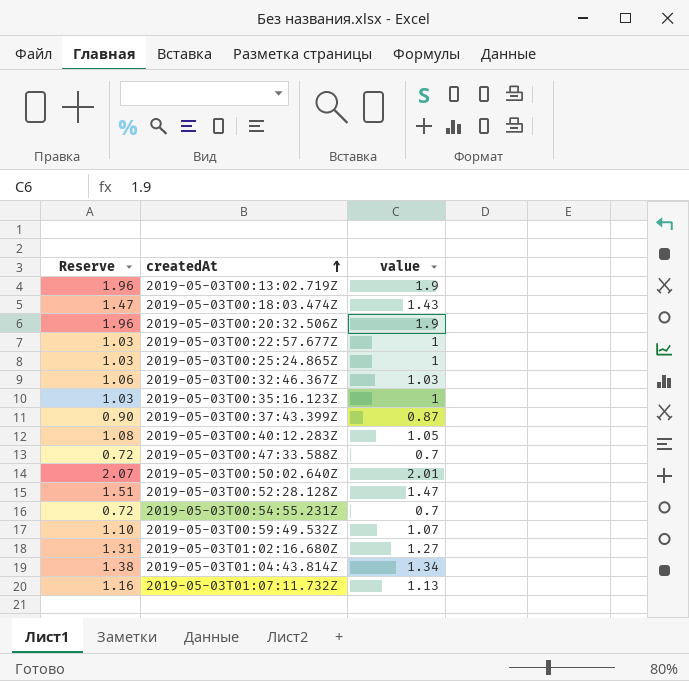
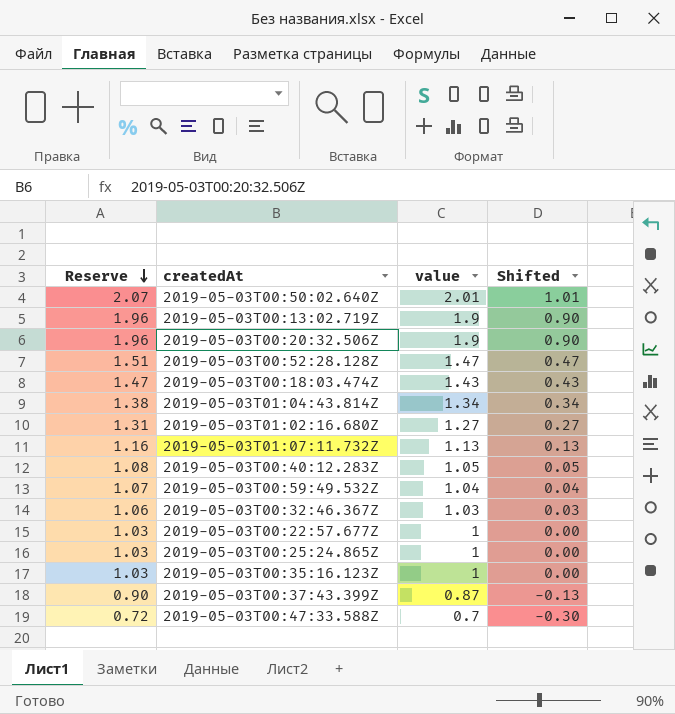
row order: createdAt ascending -> Reserve descending
column Shifted | formula: none -> [value] - 1
row 2019-05-03T00:54:55.231Z: 0.72 | 0.7 -> none
2019-05-03T00:59:49.532Z | Reserve: 1.10 -> 1.07
2019-05-03T00:59:49.532Z | value: 1.07 -> 1.04

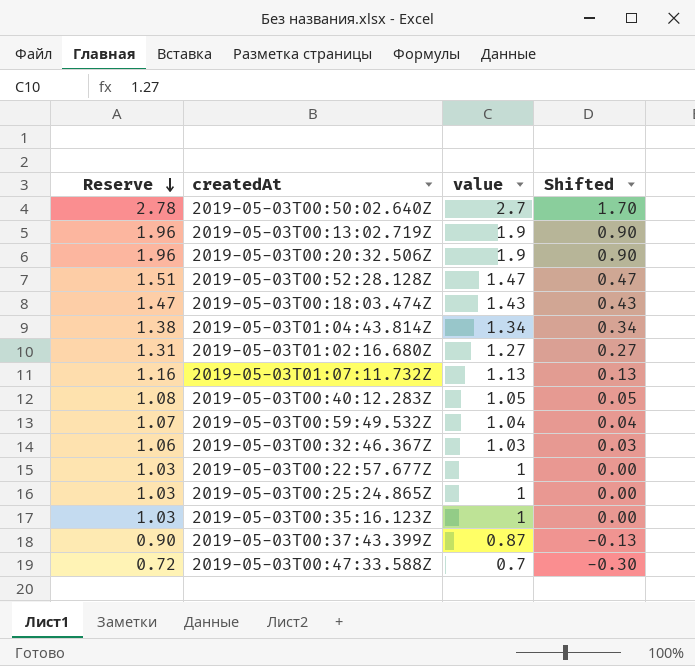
2019-05-03T00:50:02.640Z | Reserve: 2.07 -> 2.78
2019-05-03T00:50:02.640Z | value: 2.01 -> 2.7
2019-05-03T00:50:02.640Z | Shifted: 1.01 -> 1.70

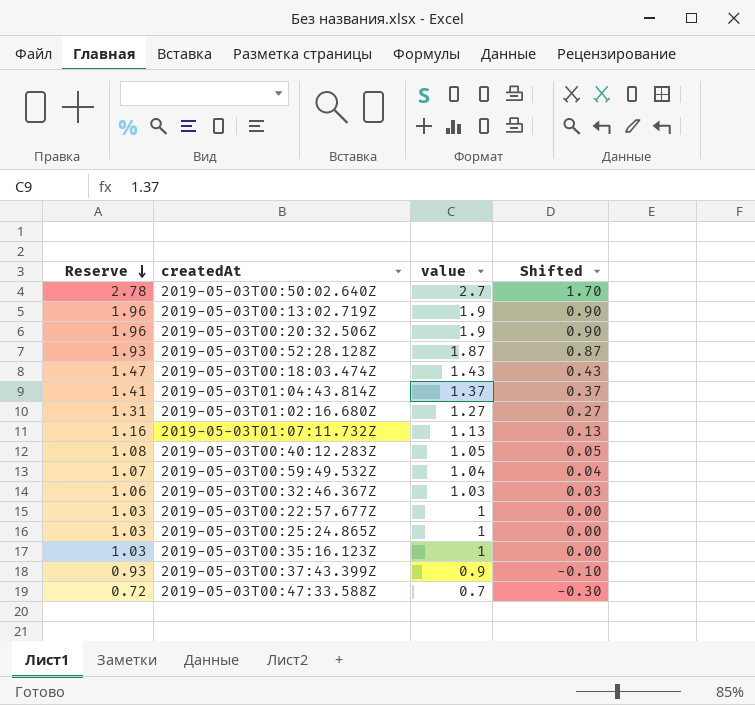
2019-05-03T00:52:28.128Z | Reserve: 1.51 -> 1.93
2019-05-03T00:52:28.128Z | value: 1.47 -> 1.87
2019-05-03T00:52:28.128Z | Shifted: 0.47 -> 0.87
2019-05-03T01:04:43.814Z | Reserve: 1.38 -> 1.41
2019-05-03T01:04:43.814Z | value: 1.34 -> 1.37
2019-05-03T01:04:43.814Z | Shifted: 0.34 -> 0.37
2019-05-03T00:37:43.399Z | Reserve: 0.90 -> 0.93
2019-05-03T00:37:43.399Z | value: 0.87 -> 0.9
2019-05-03T00:37:43.399Z | Shifted: -0.13 -> -0.10

